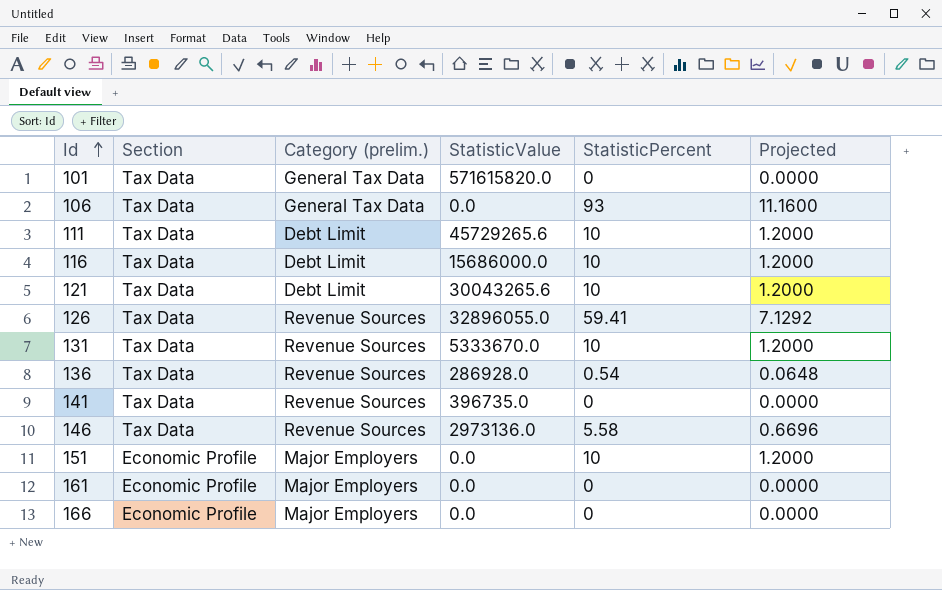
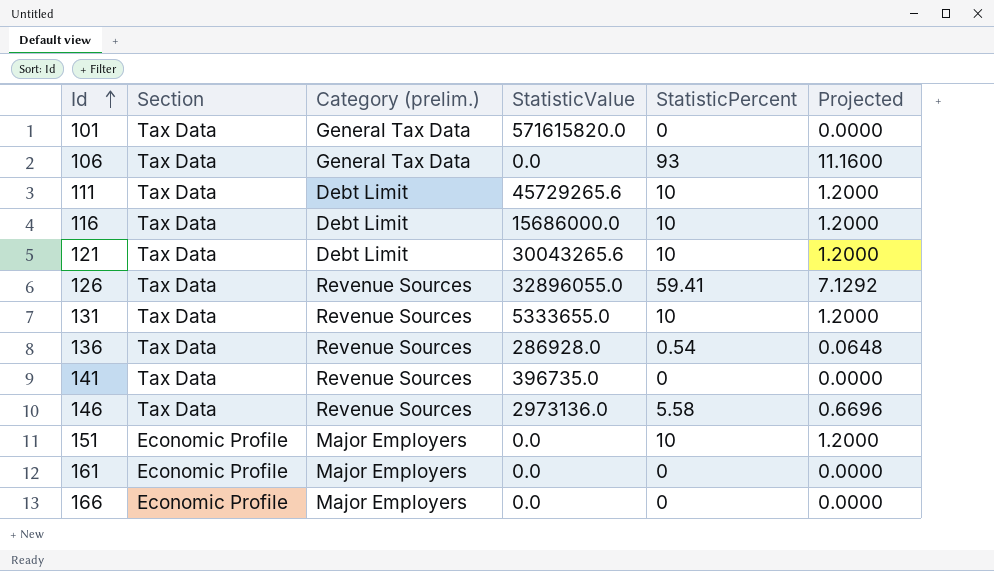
131 | StatisticValue: 5333670.0 -> 5333655.0

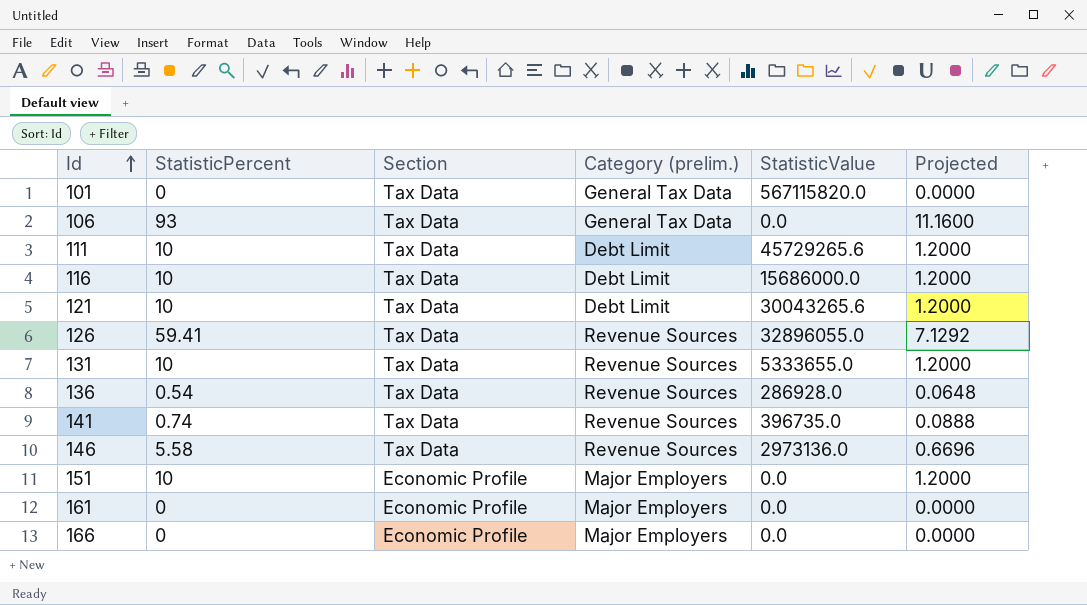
column StatisticPercent | position: 5 -> 2
101 | StatisticValue: 571615820.0 -> 567115820.0
141 | StatisticPercent: 0 -> 0.74
141 | Projected: 0.0000 -> 0.0888

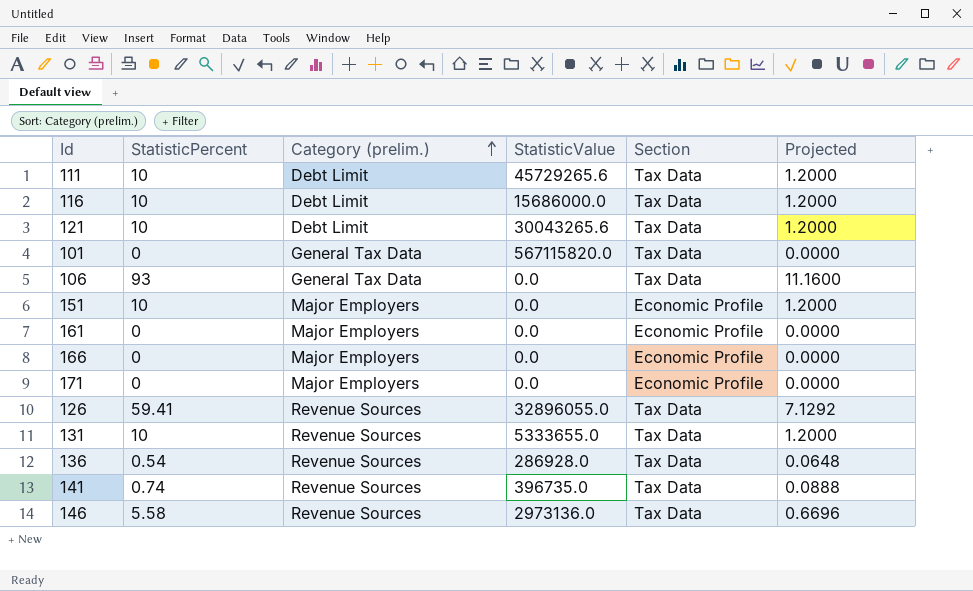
row order: Id ascending -> Category (prelim.) ascending
column Section | position: 3 -> 5
row 171: none -> 0 | Major Employers | 0.0 | Economic Profile | 0.0000

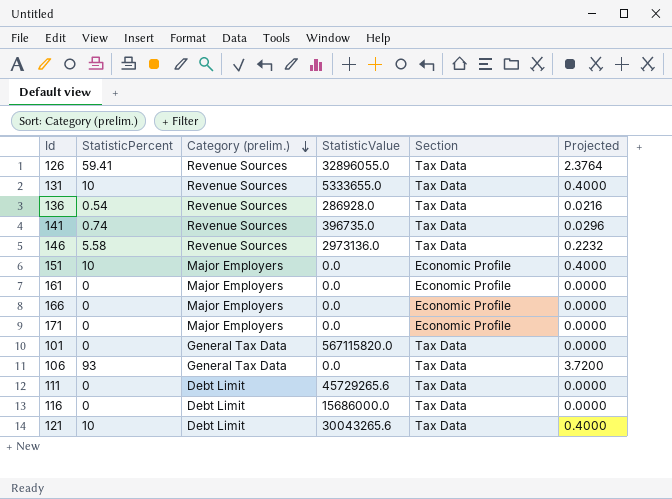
row order: Category (prelim.) ascending -> Category (prelim.) descending
column Projected | formula: [StatisticPercent] * 0.12 -> [StatisticPercent] * 0.04
111 | StatisticPercent: 10 -> 0
116 | StatisticPercent: 10 -> 0

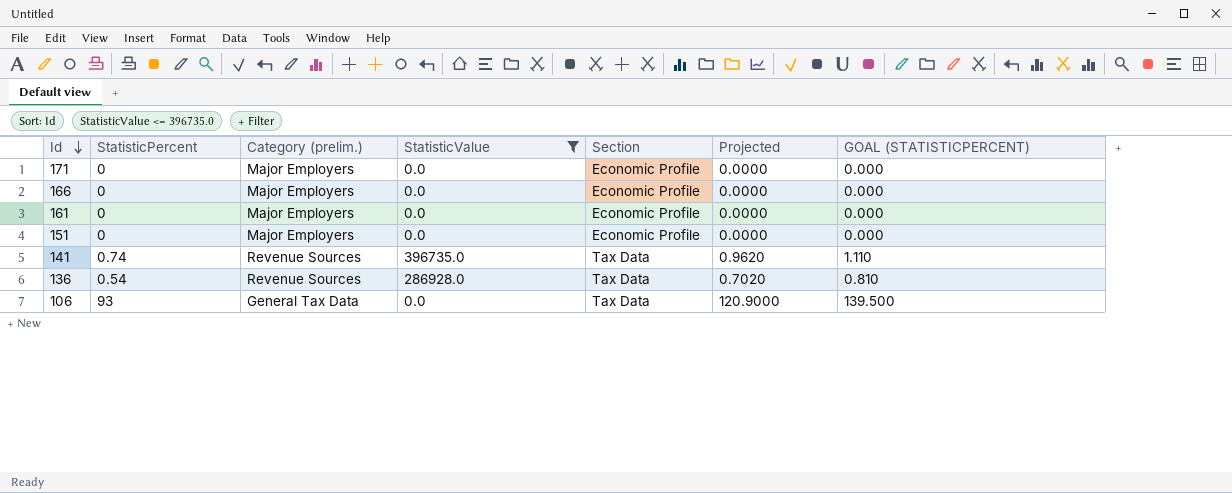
filter: none -> StatisticValue <= 396735.0
row order: Category (prelim.) descending -> Id descending
column Projected | formula: [StatisticPercent] * 0.04 -> [StatisticPercent] * 1.3
column GOAL (STATISTICPERCENT) | formula: none -> [StatisticPercent] * 1.5
151 | StatisticPercent: 10 -> 0

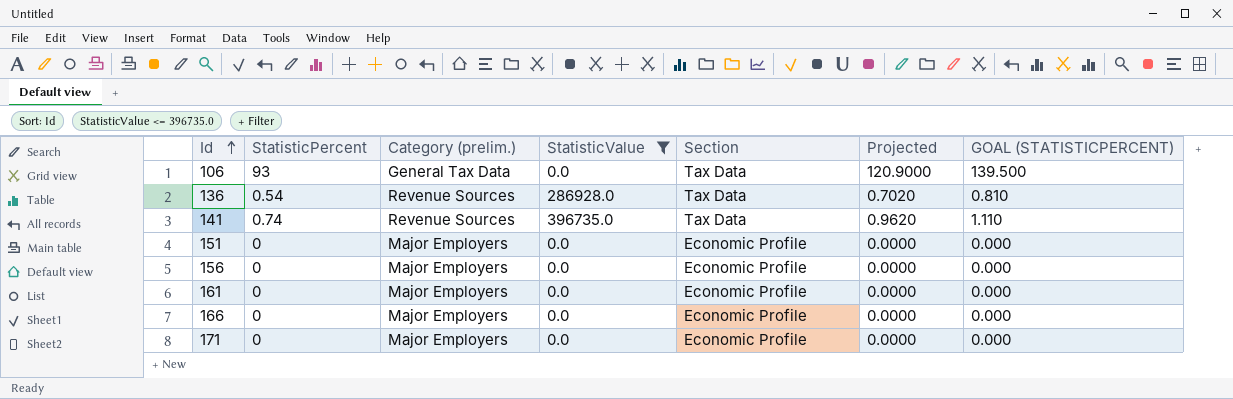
row order: Id descending -> Id ascending
row 156: none -> 0 | Major Employers | 0.0 | Economic Profile | 0.0000 | 0.000

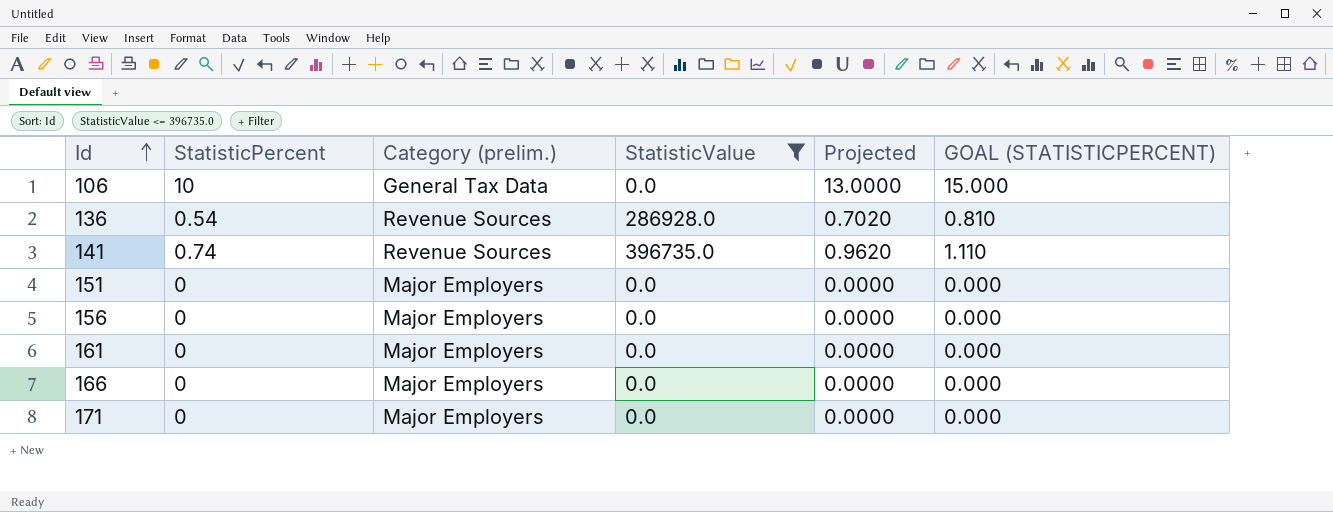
column Section | position: 5 -> none
106 | StatisticPercent: 93 -> 10
106 | Projected: 120.9000 -> 13.0000
106 | GOAL (STATISTICPERCENT): 139.500 -> 15.000

